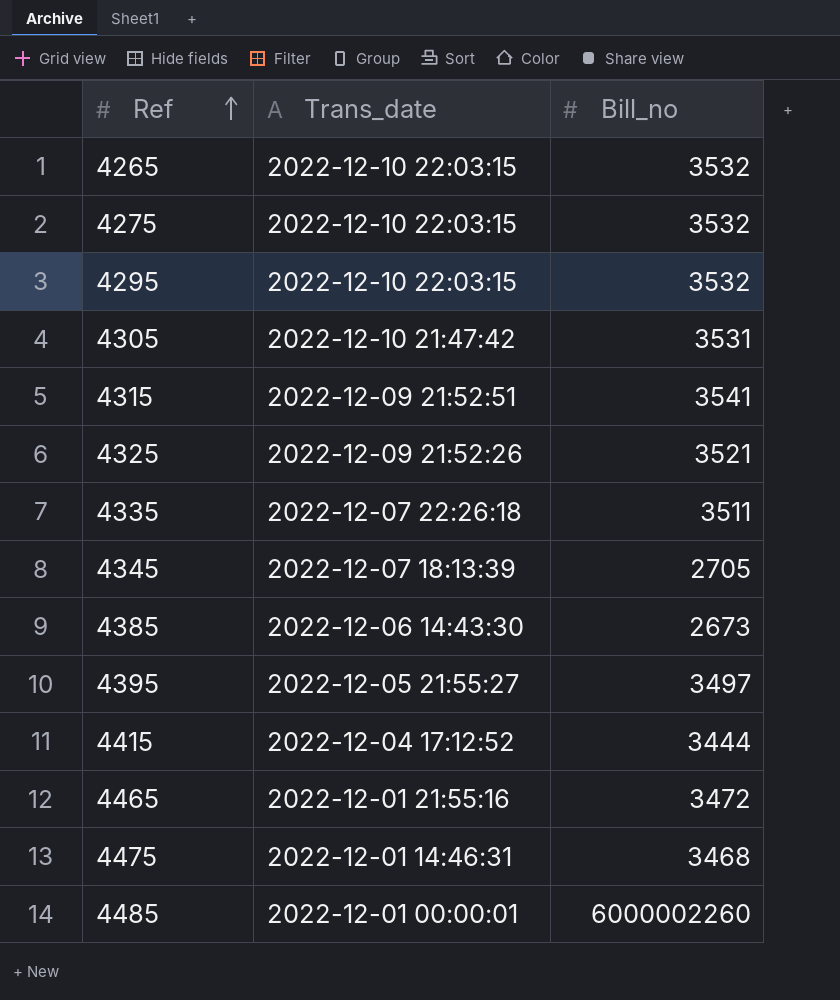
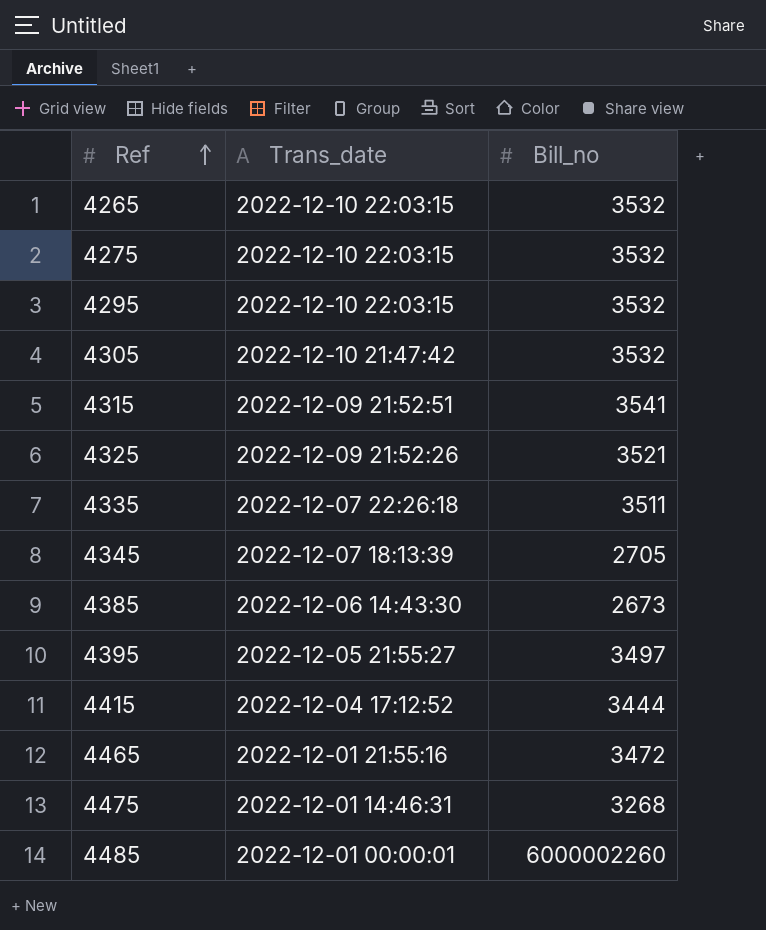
4305 | Bill_no: 3531 -> 3532
4475 | Bill_no: 3468 -> 3268

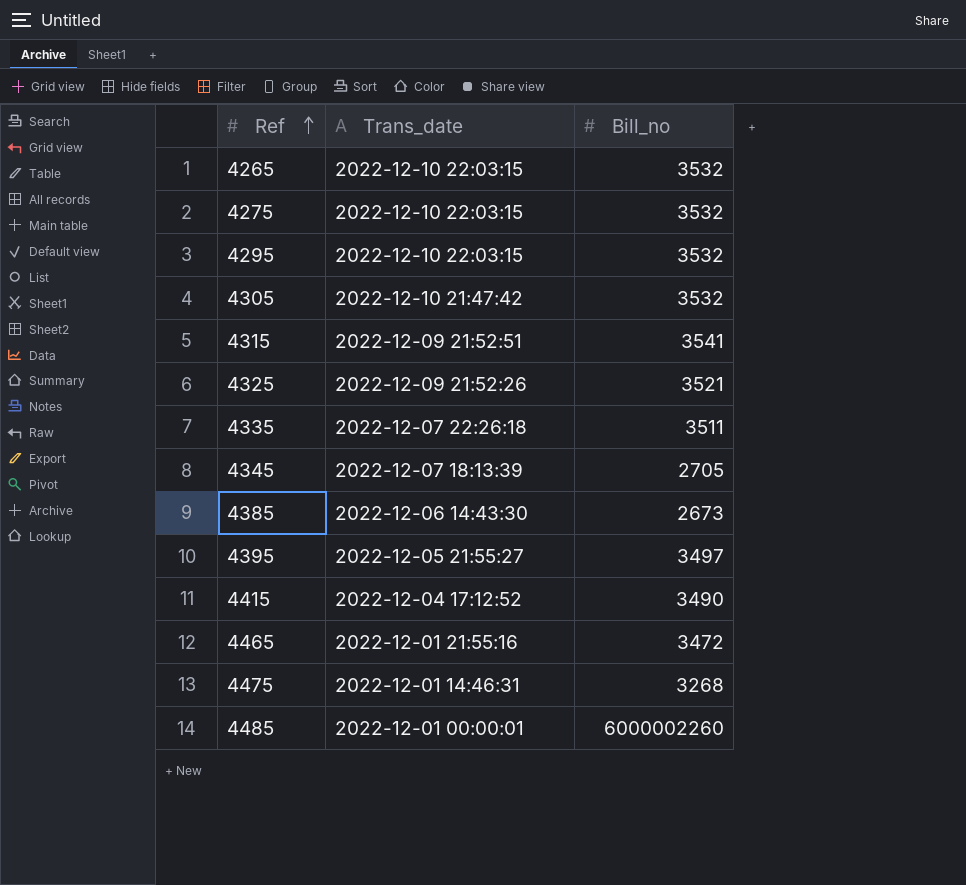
4415 | Bill_no: 3444 -> 3490

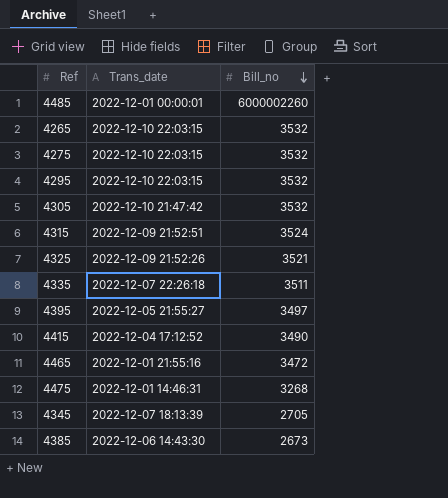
row order: Ref ascending -> Bill_no descending
4315 | Bill_no: 3541 -> 3524

